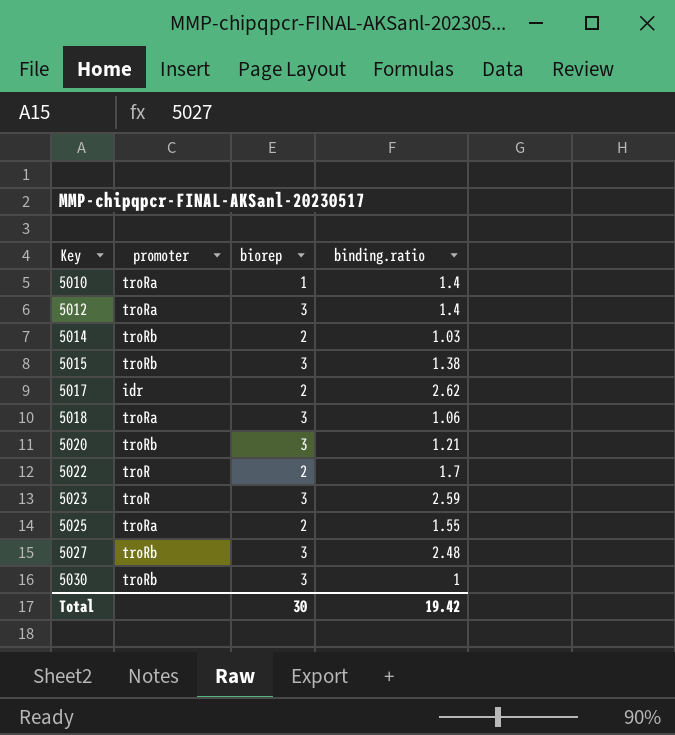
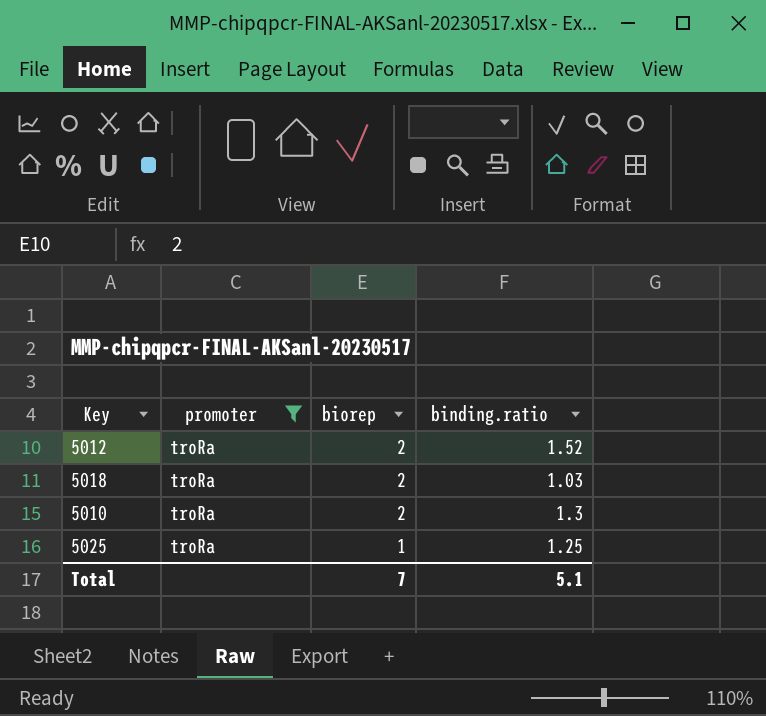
filter: none -> promoter = troRa
row order: Key ascending -> biorep descending
5012 | biorep: 3 -> 2
5012 | binding.ratio: 1.4 -> 1.52
5018 | biorep: 3 -> 2
5018 | binding.ratio: 1.06 -> 1.03
5010 | biorep: 1 -> 2
5010 | binding.ratio: 1.4 -> 1.3
5025 | biorep: 2 -> 1
5025 | binding.ratio: 1.55 -> 1.25
Total | biorep: 30 -> 7
Total | binding.ratio: 19.42 -> 5.1

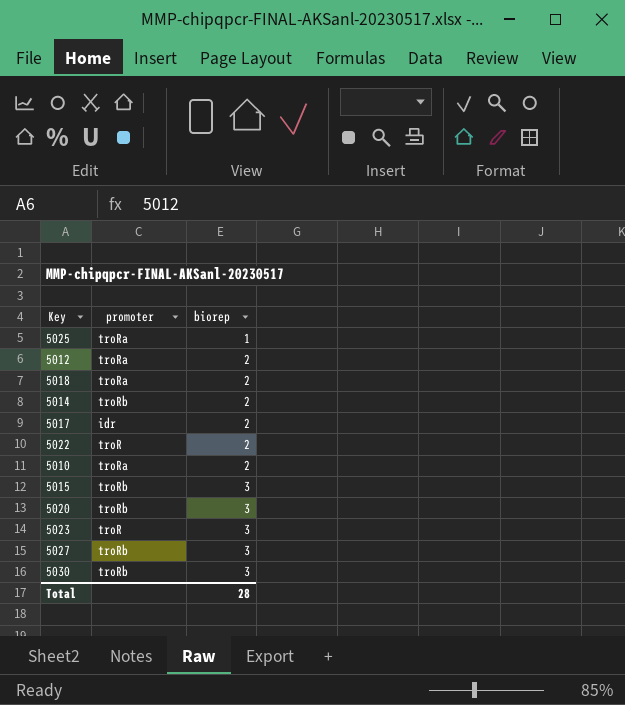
filter: promoter = troRa -> none
row order: biorep descending -> biorep ascending
column binding.ratio | position: 4 -> none
Total | biorep: 7 -> 28

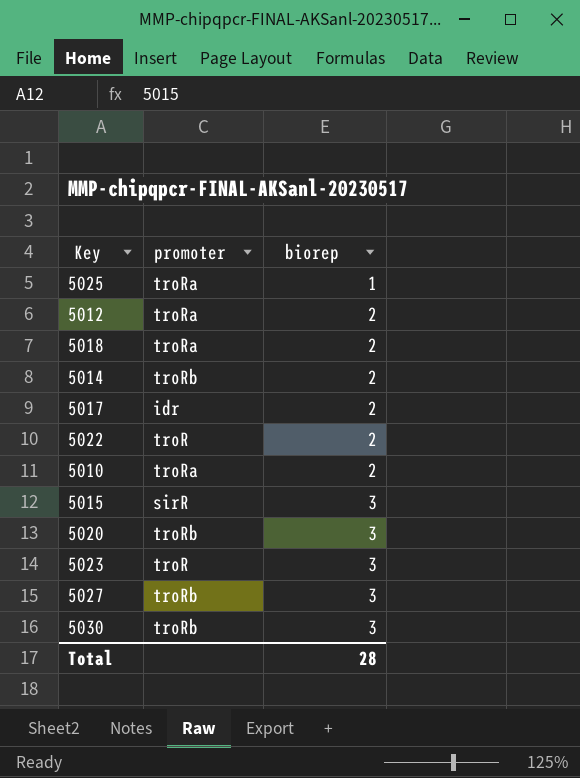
5015 | promoter: troRb -> sirR

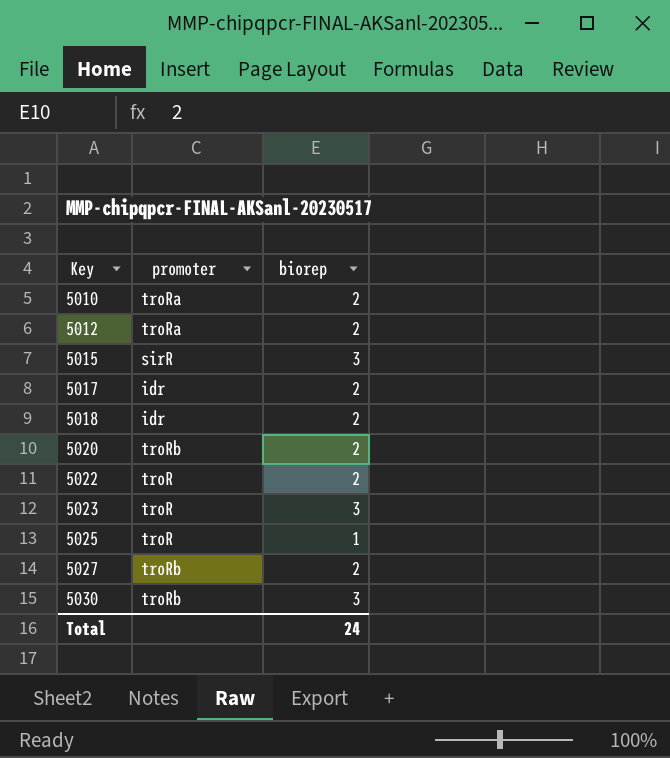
row order: biorep ascending -> Key ascending
row 5014: troRb | 2 -> none
5018 | promoter: troRa -> idr
5020 | biorep: 3 -> 2
5025 | promoter: troRa -> troR
5027 | biorep: 3 -> 2
Total | biorep: 28 -> 24

